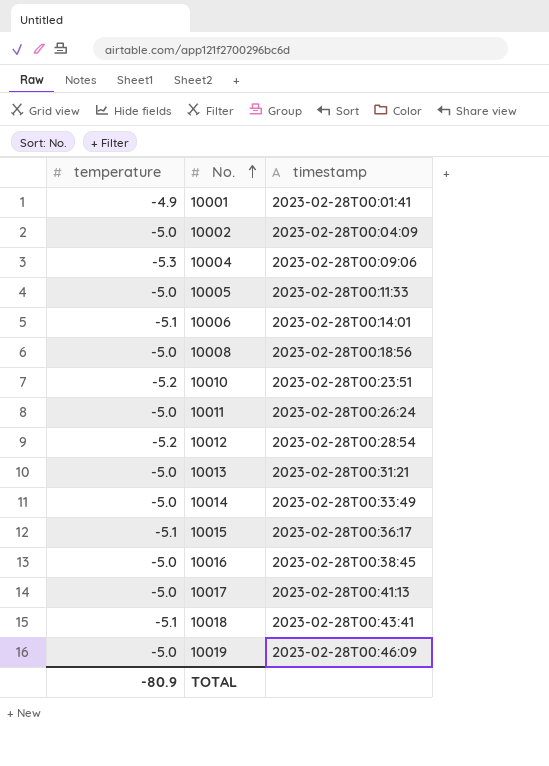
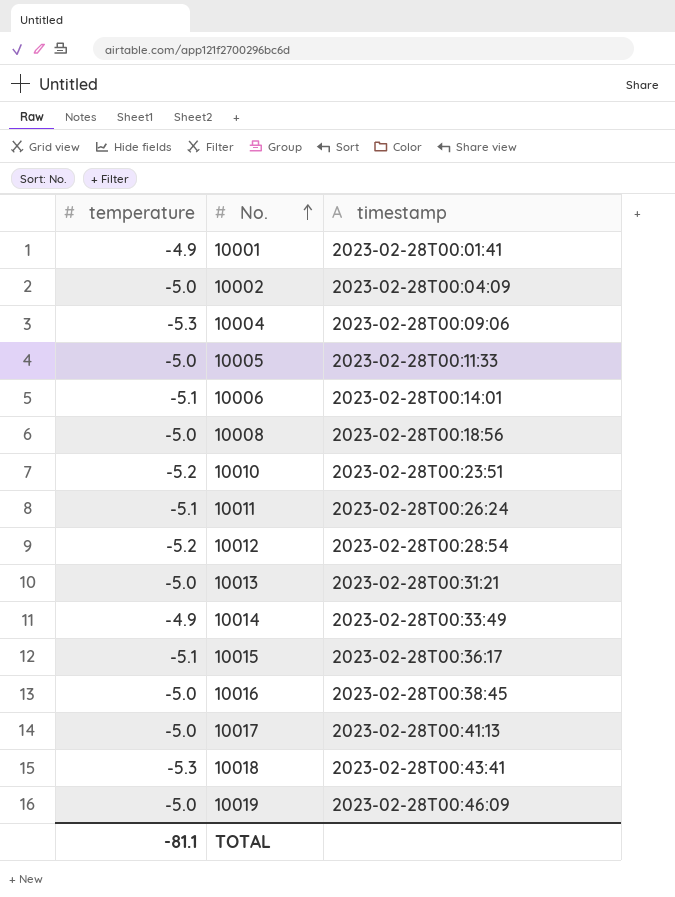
10011 | temperature: -5.0 -> -5.1
10014 | temperature: -5.0 -> -4.9
10018 | temperature: -5.1 -> -5.3
TOTAL | temperature: -80.9 -> -81.1

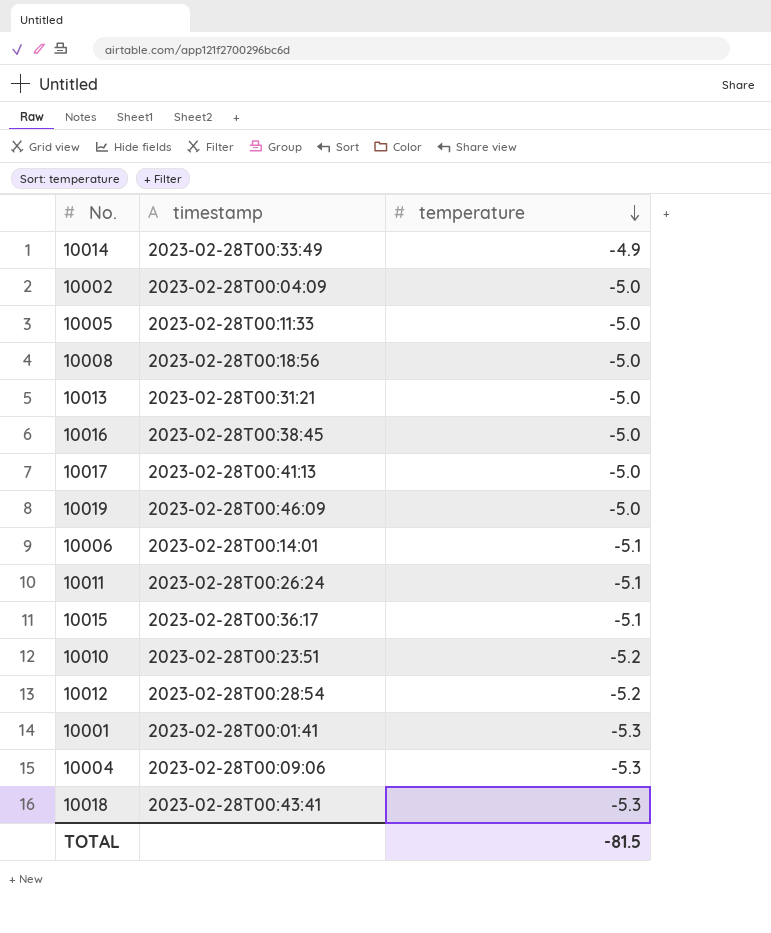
row order: No. ascending -> temperature descending
column temperature | position: 1 -> 3
10001 | temperature: -4.9 -> -5.3
TOTAL | temperature: -81.1 -> -81.5

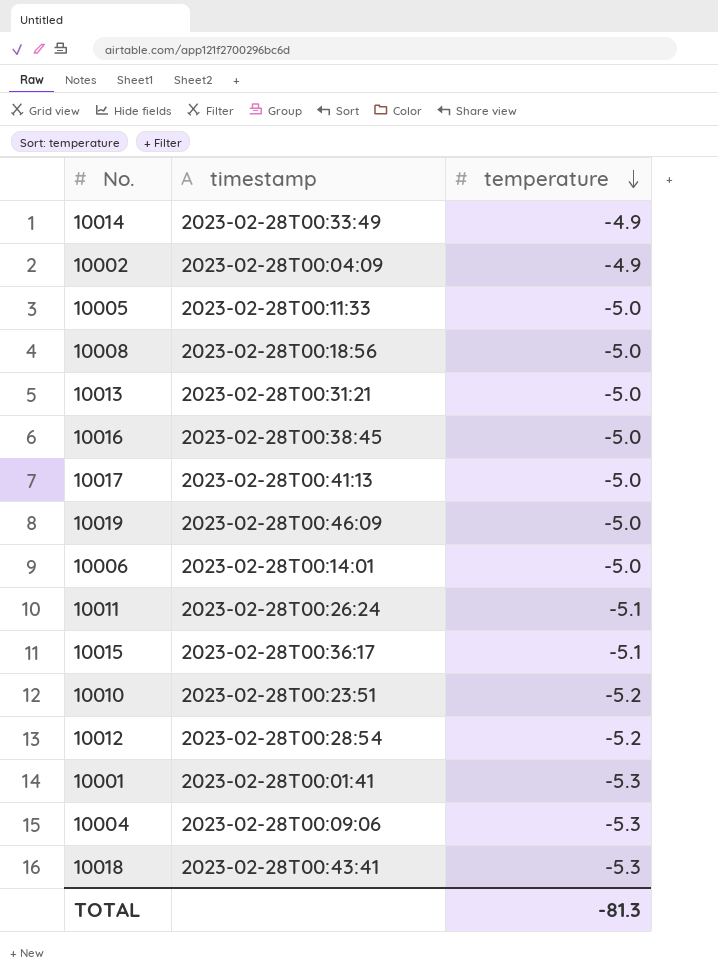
10002 | temperature: -5.0 -> -4.9
10006 | temperature: -5.1 -> -5.0
TOTAL | temperature: -81.5 -> -81.3

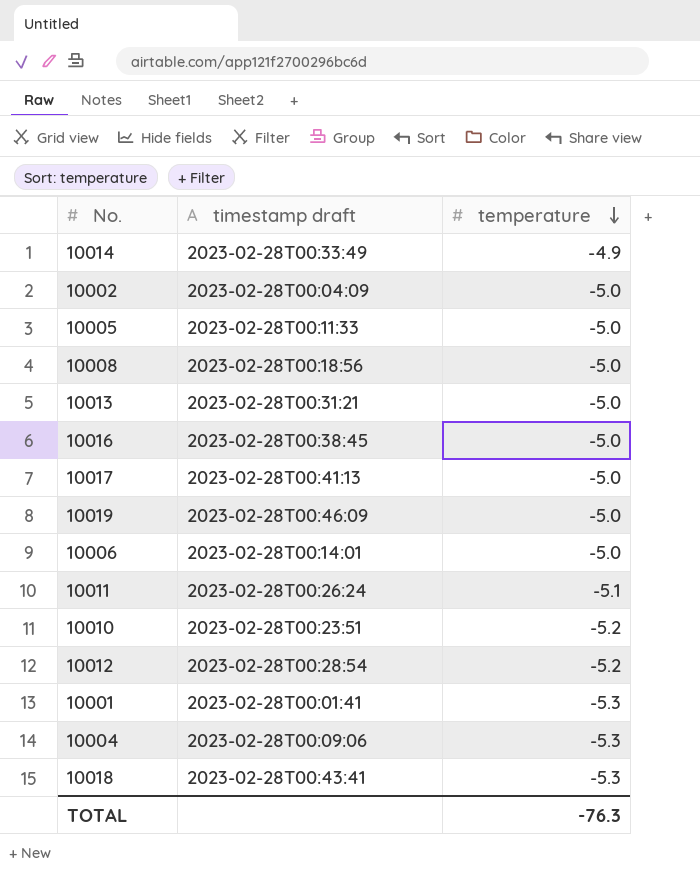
column name: timestamp -> timestamp draft
row 10015: 2023-02-28T00:36:17 | -5.1 -> none
10002 | temperature: -4.9 -> -5.0
TOTAL | temperature: -81.3 -> -76.3

